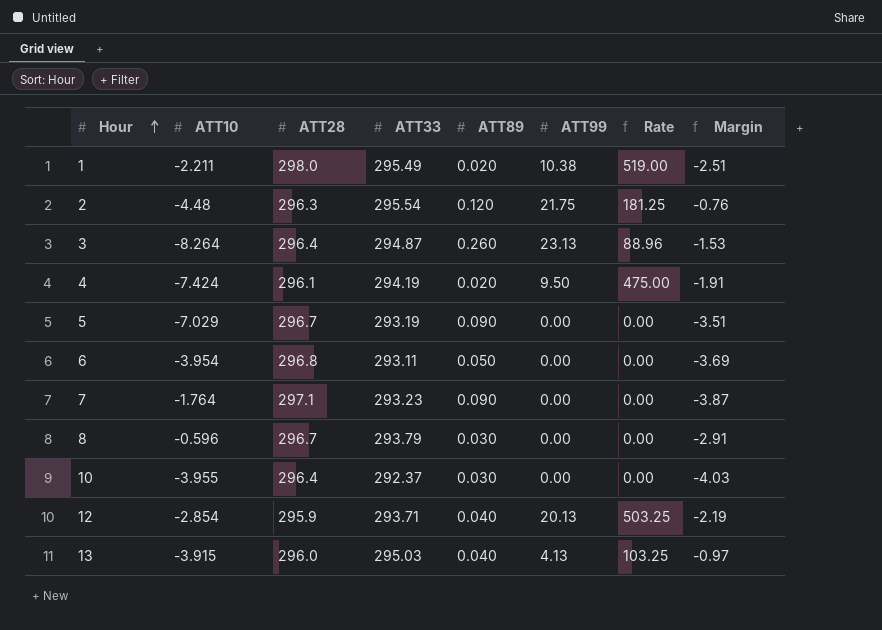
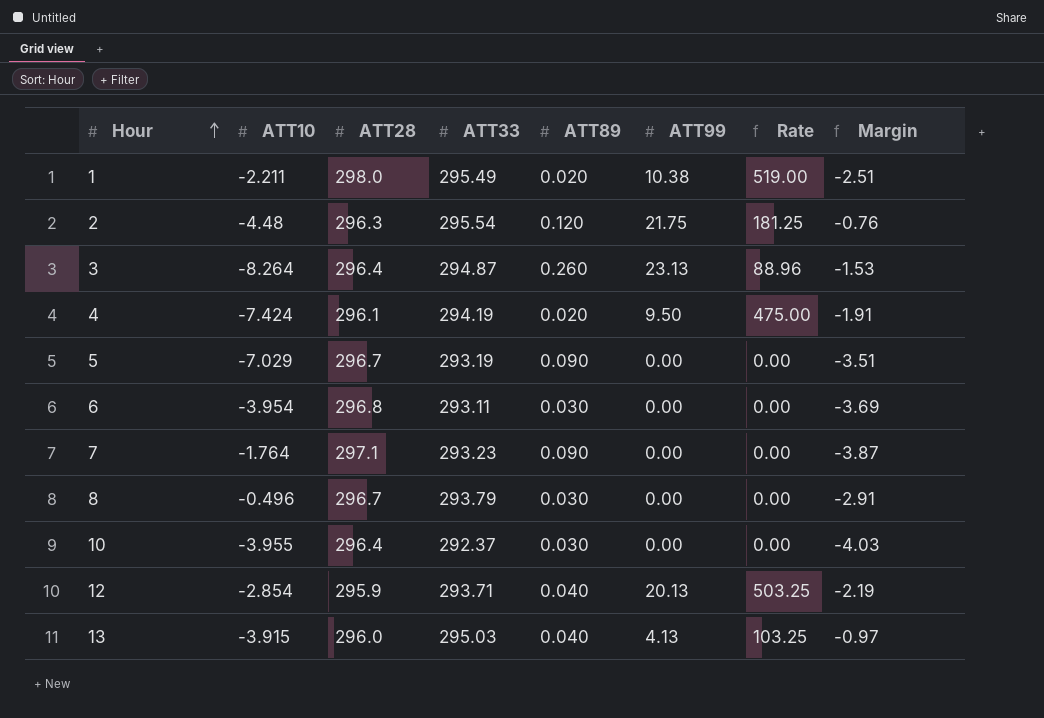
6 | ATT89: 0.050 -> 0.030
8 | ATT10: -0.596 -> -0.496

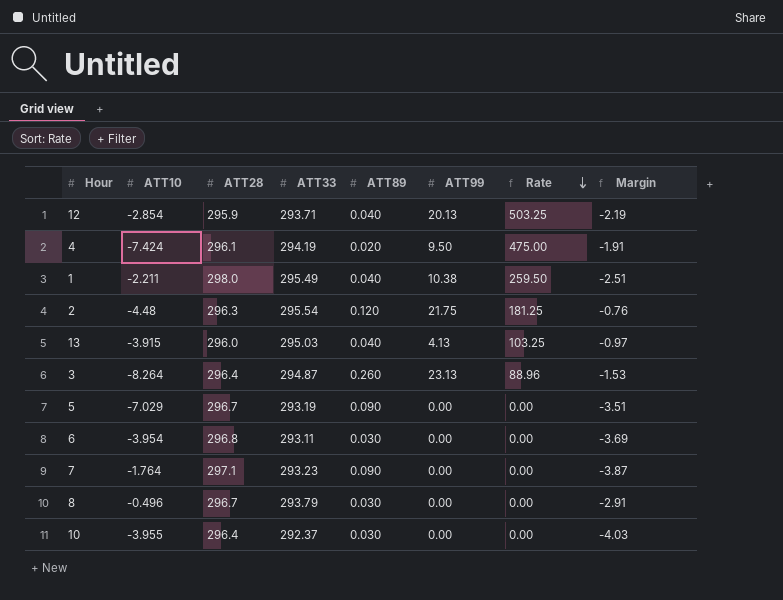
row order: Hour ascending -> Rate descending
1 | ATT89: 0.020 -> 0.040
1 | Rate: 519.00 -> 259.50

